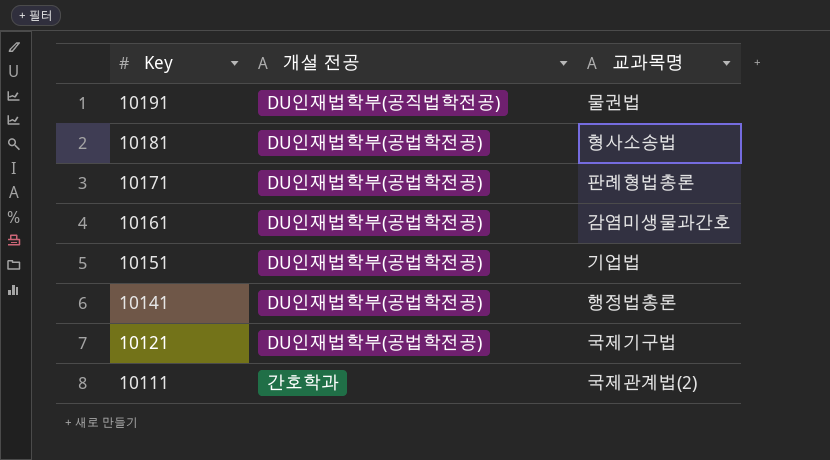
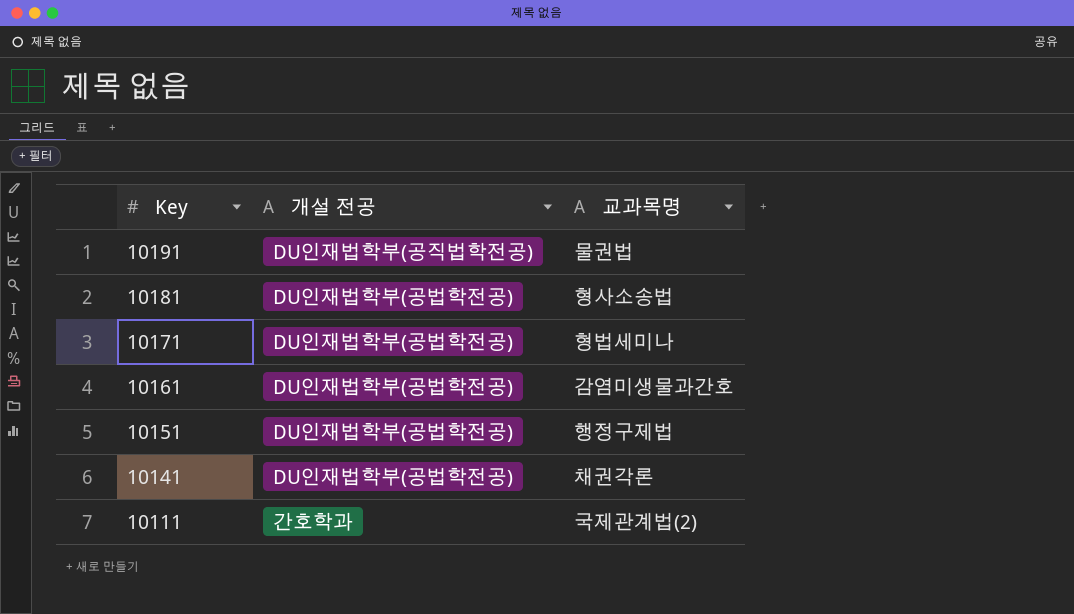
row 10121: DU인재법학부(공법학전공) | 국제기구법 -> none
10171 | 교과목명: 판례형법총론 -> 형법세미나
10151 | 교과목명: 기업법 -> 행정구제법
10141 | 교과목명: 행정법총론 -> 채권각론

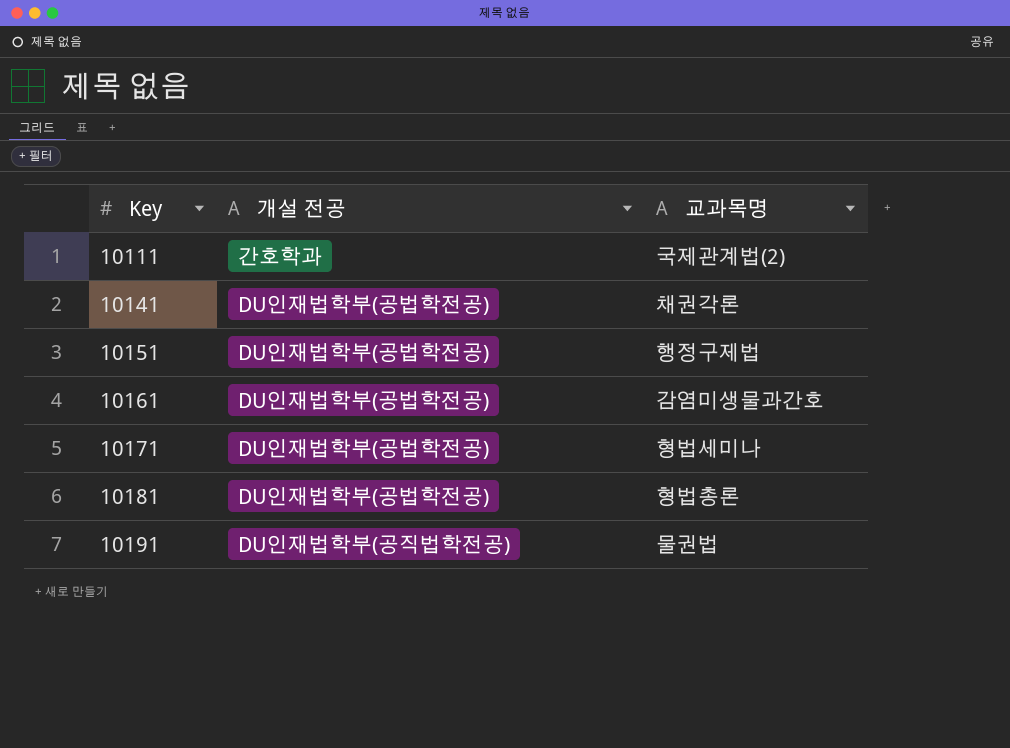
row order: Key descending -> Key ascending
10181 | 교과목명: 형사소송법 -> 형법총론

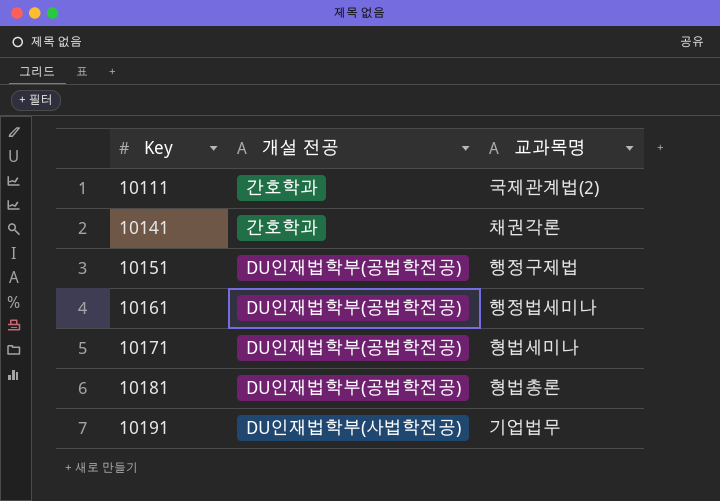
10141 | 개설 전공: DU인재법학부(공법학전공) -> 간호학과
10161 | 교과목명: 감염미생물과간호 -> 행정법세미나
10191 | 개설 전공: DU인재법학부(공직법학전공) -> DU인재법학부(사법학전공)
10191 | 교과목명: 물권법 -> 기업법무

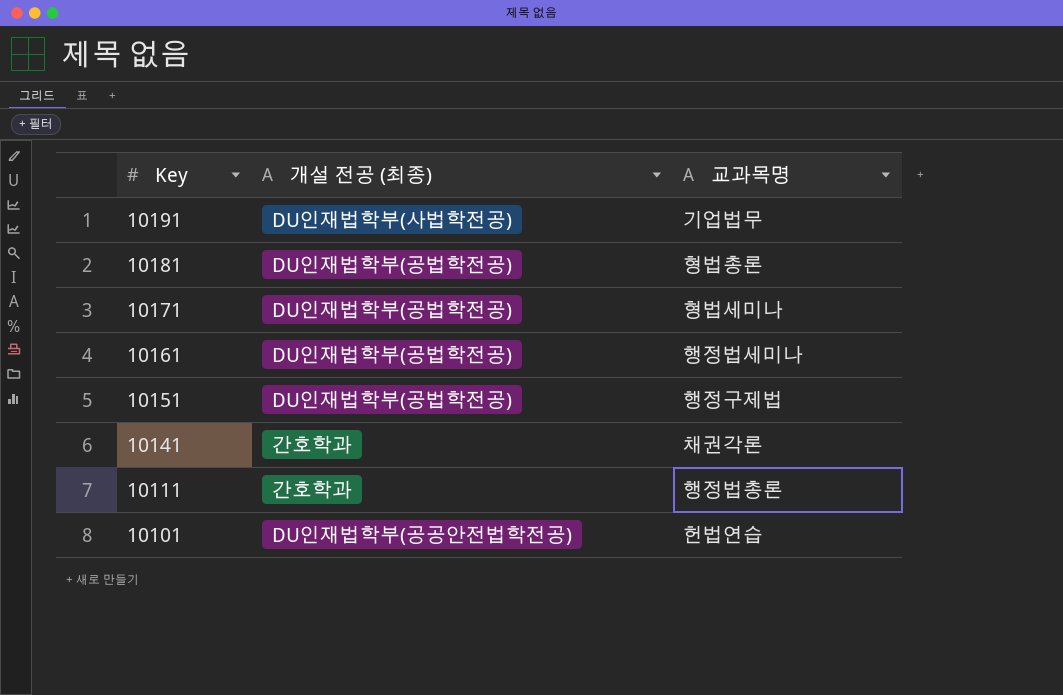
row order: Key ascending -> Key descending
column name: 개설 전공 -> 개설 전공 (최종)
10111 | 교과목명: 국제관계법(2) -> 행정법총론
row 10101: none -> DU인재법학부(공공안전법학전공) | 헌법연습

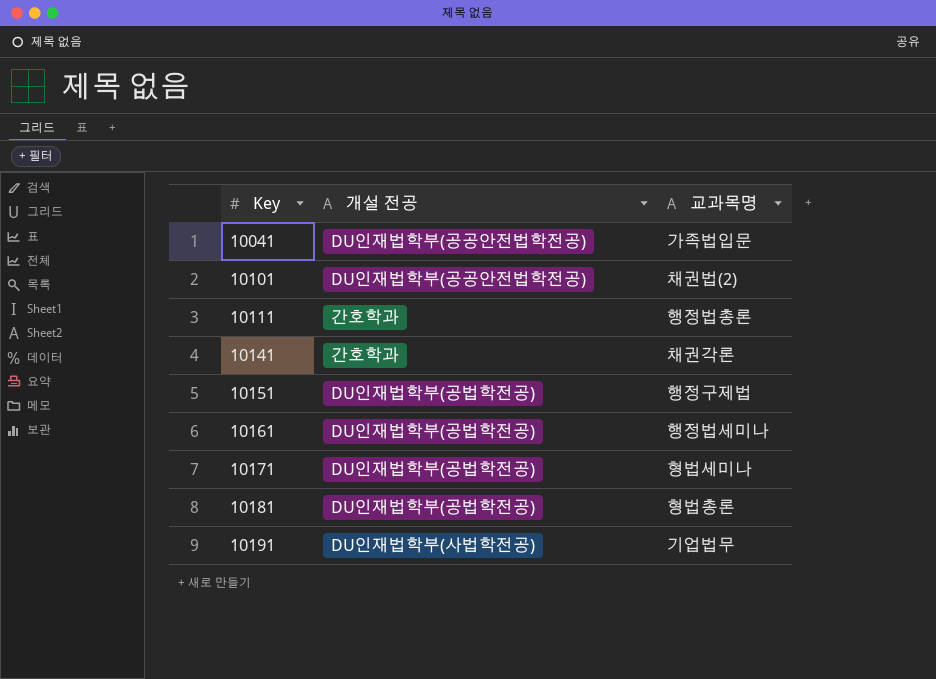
row order: Key descending -> Key ascending
column name: 개설 전공 (최종) -> 개설 전공
row 10041: none -> DU인재법학부(공공안전법학전공) | 가족법입문
10101 | 교과목명: 헌법연습 -> 채권법(2)

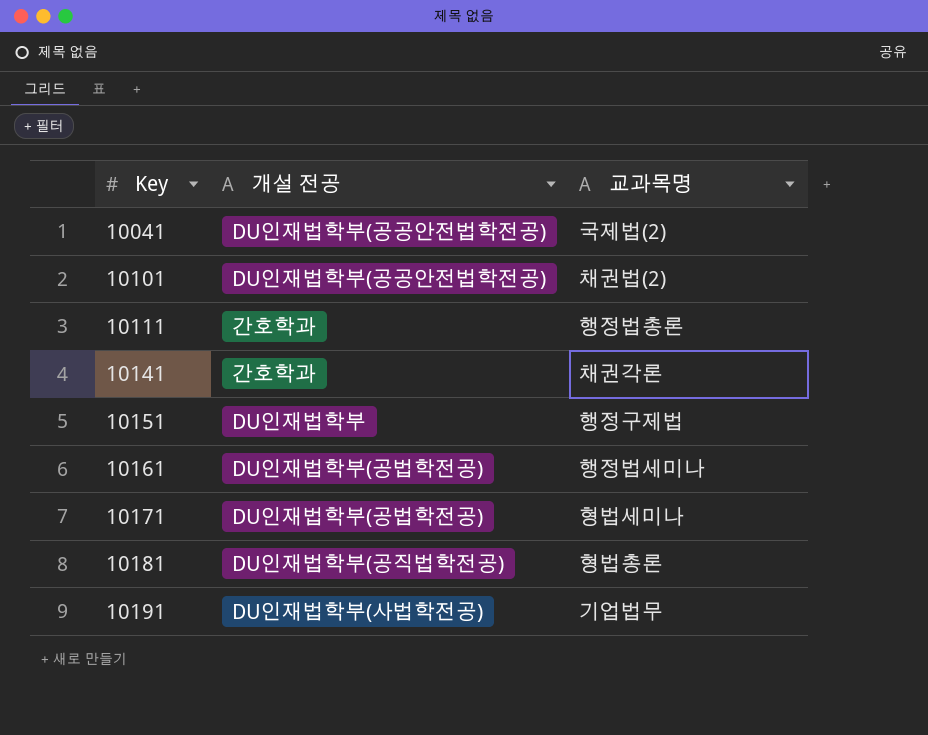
10041 | 교과목명: 가족법입문 -> 국제법(2)
10151 | 개설 전공: DU인재법학부(공법학전공) -> DU인재법학부
10181 | 개설 전공: DU인재법학부(공법학전공) -> DU인재법학부(공직법학전공)

